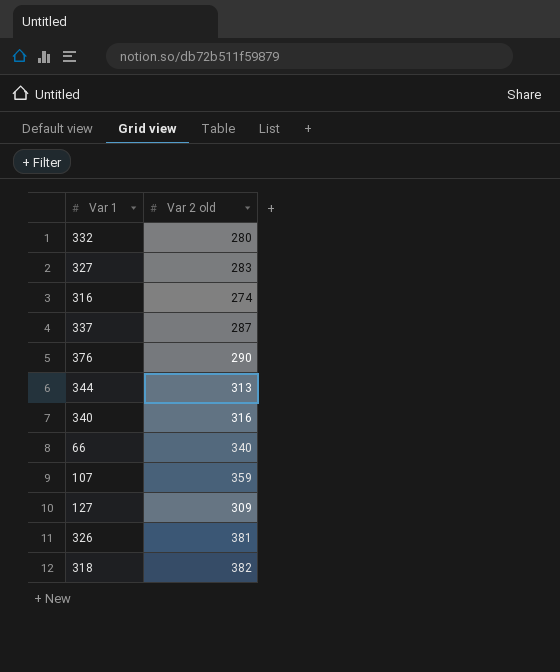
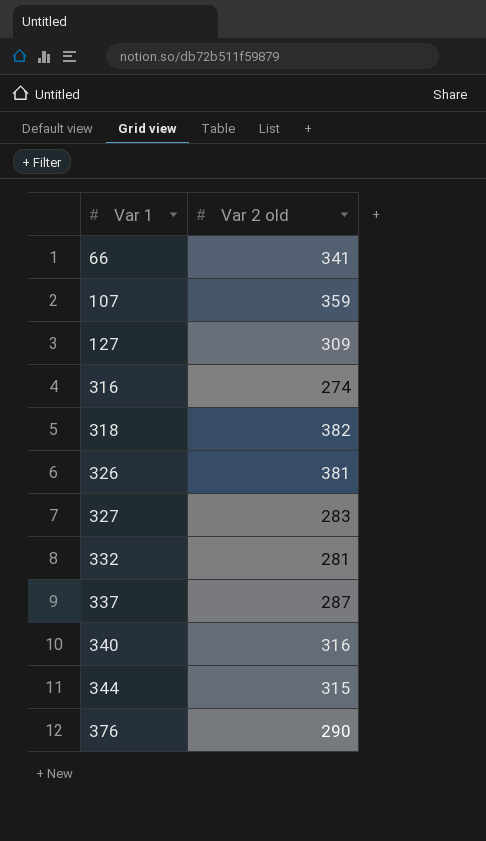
row order: none -> Var 1 ascending
66 | Var 2 old: 340 -> 341
332 | Var 2 old: 280 -> 281
344 | Var 2 old: 313 -> 315

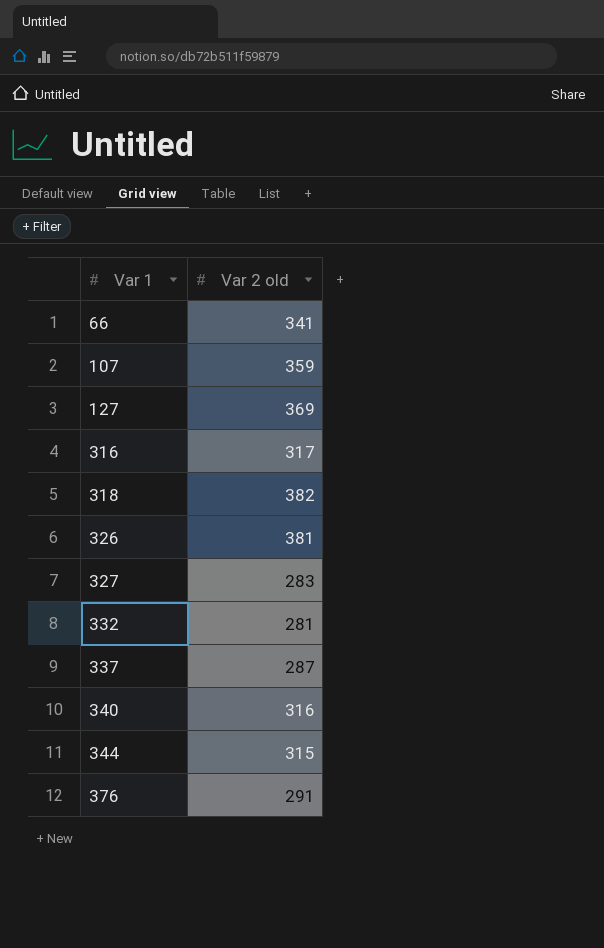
127 | Var 2 old: 309 -> 369
316 | Var 2 old: 274 -> 317
376 | Var 2 old: 290 -> 291

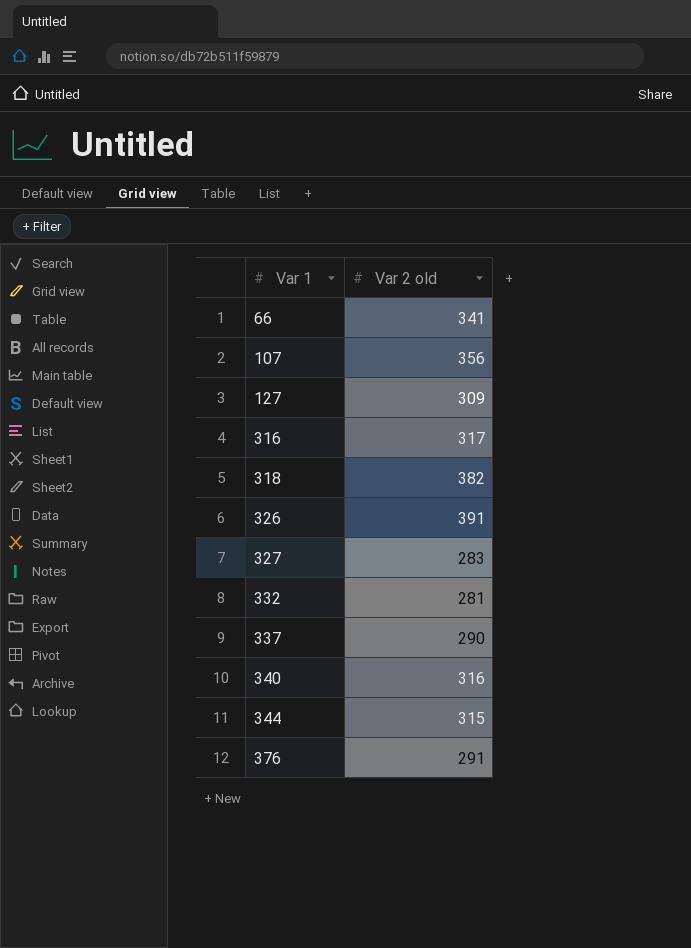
107 | Var 2 old: 359 -> 356
127 | Var 2 old: 369 -> 309
326 | Var 2 old: 381 -> 391
337 | Var 2 old: 287 -> 290

